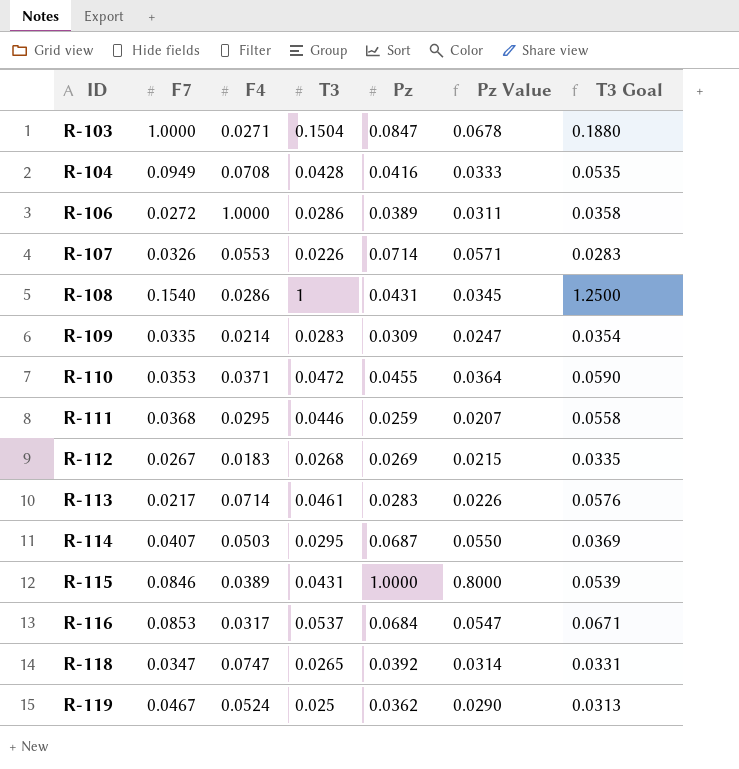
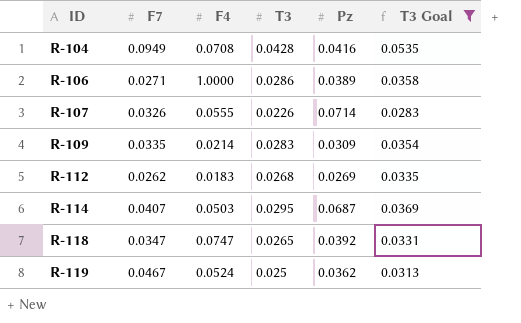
filter: none -> T3 Goal <= 0.0535
column Pz Value | formula: [Pz] * 0.8 -> none
R-106 | F7: 0.0272 -> 0.0271
R-107 | F4: 0.0553 -> 0.0555
R-112 | F7: 0.0267 -> 0.0262

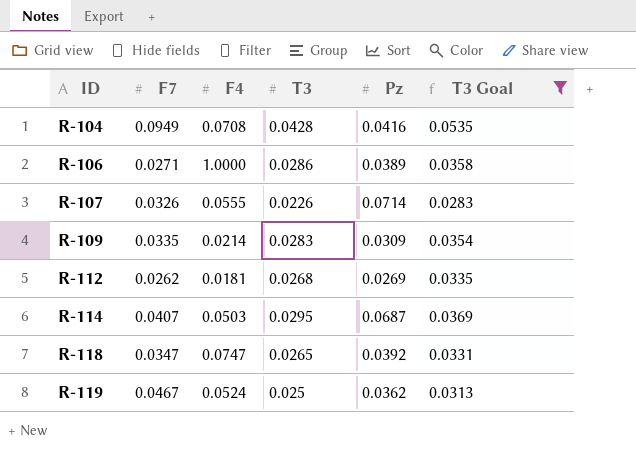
R-112 | F4: 0.0183 -> 0.0181

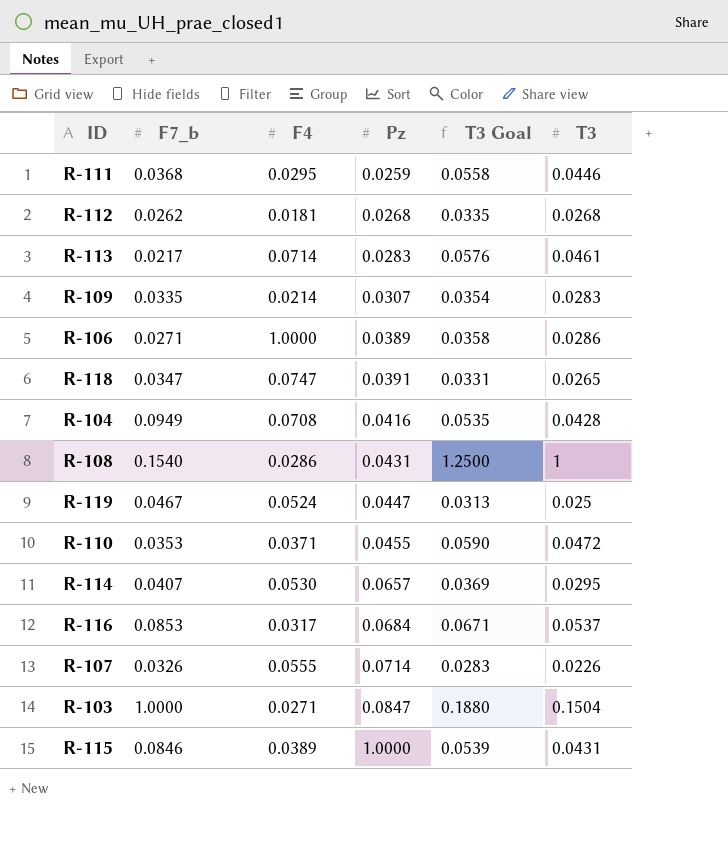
filter: T3 Goal <= 0.0535 -> none
row order: ID ascending -> Pz ascending
column name: F7 -> F7_b
column T3 | position: 4 -> 6
R-112 | Pz: 0.0269 -> 0.0268
R-109 | Pz: 0.0309 -> 0.0307
R-118 | Pz: 0.0392 -> 0.0391
R-119 | Pz: 0.0362 -> 0.0447
R-114 | F4: 0.0503 -> 0.0530
R-114 | Pz: 0.0687 -> 0.0657

